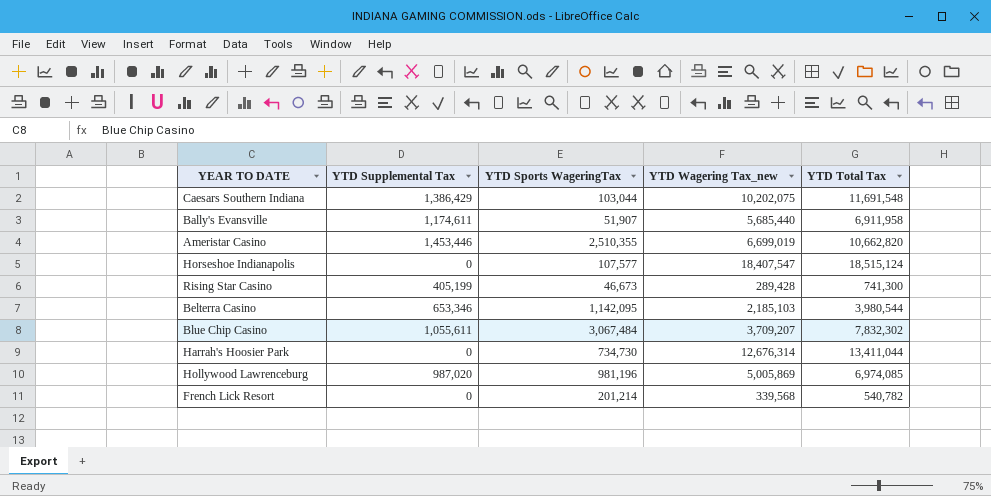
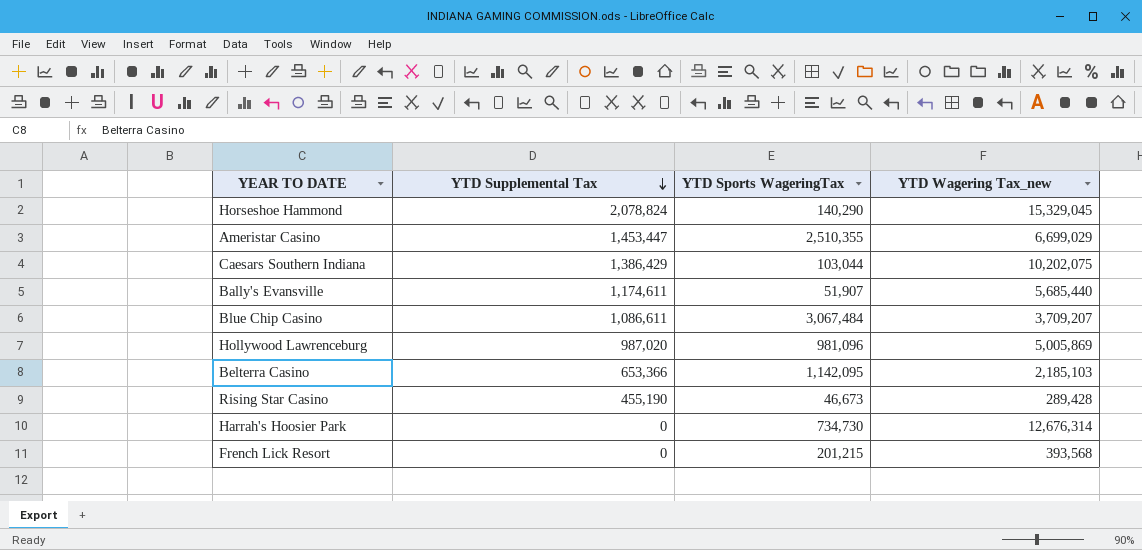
row order: none -> YTD Supplemental Tax descending
column YTD Total Tax | formula: [YTD Supplemental Tax] + [YTD Sports WageringTax] + [YTD Wagering Tax_new] -> none
row Horseshoe Indianapolis: 0 | 107,577 | 18,407,547 | 18,515,124 -> none
row Horseshoe Hammond: none -> 2,078,824 | 140,290 | 15,329,045
Ameristar Casino | YTD Supplemental Tax: 1,453,446 -> 1,453,447
Ameristar Casino | YTD Wagering Tax_new: 6,699,019 -> 6,699,029
Blue Chip Casino | YTD Supplemental Tax: 1,055,611 -> 1,086,611
Hollywood Lawrenceburg | YTD Sports WageringTax: 981,196 -> 981,096
Belterra Casino | YTD Supplemental Tax: 653,346 -> 653,366
Rising Star Casino | YTD Supplemental Tax: 405,199 -> 455,190
French Lick Resort | YTD Sports WageringTax: 201,214 -> 201,215
French Lick Resort | YTD Wagering Tax_new: 339,568 -> 393,568

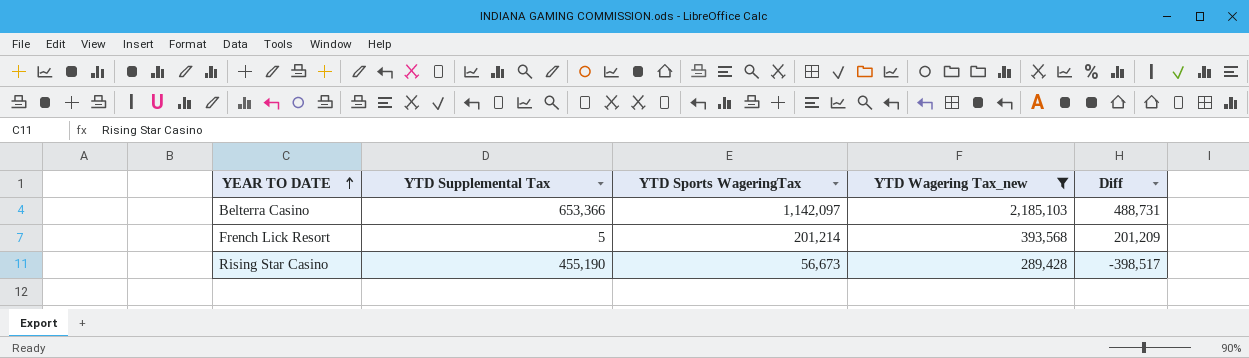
filter: none -> YTD Wagering Tax_new <= 2,185,103
row order: YTD Supplemental Tax descending -> YEAR TO DATE ascending
column Diff | formula: none -> [YTD Sports WageringTax] - [YTD Supplemental Tax]
Belterra Casino | YTD Sports WageringTax: 1,142,095 -> 1,142,097
French Lick Resort | YTD Supplemental Tax: 0 -> 5
French Lick Resort | YTD Sports WageringTax: 201,215 -> 201,214
Rising Star Casino | YTD Sports WageringTax: 46,673 -> 56,673

